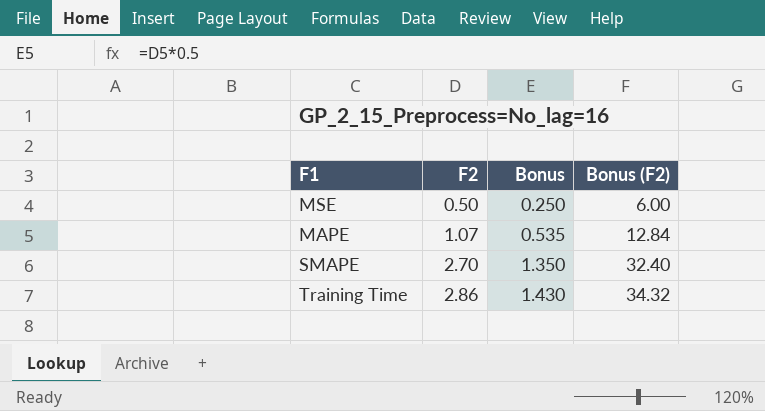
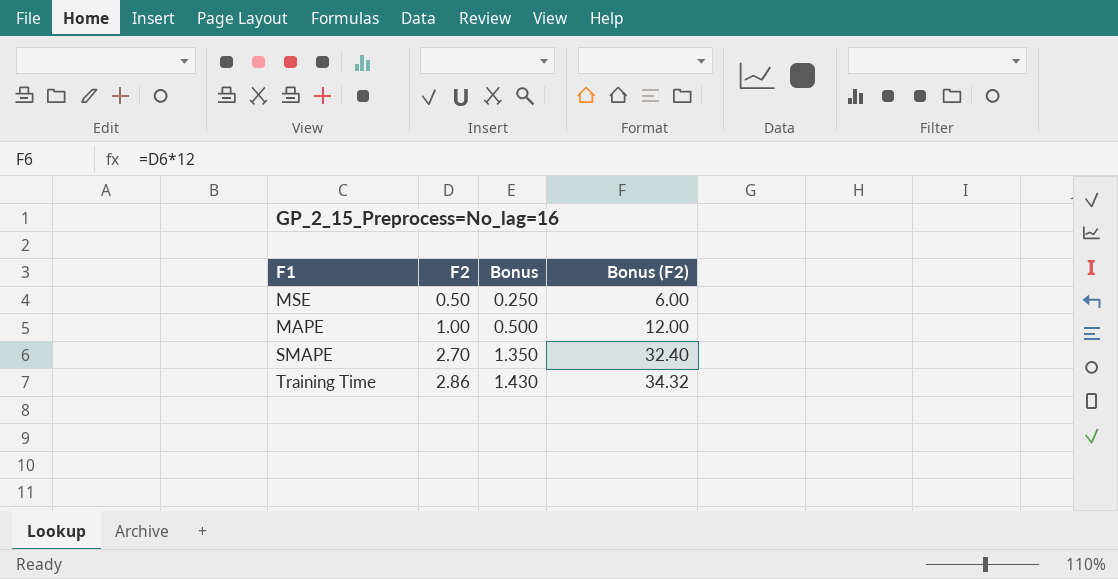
MAPE | F2: 1.07 -> 1.00
MAPE | Bonus: 0.535 -> 0.500
MAPE | Bonus (F2): 12.84 -> 12.00

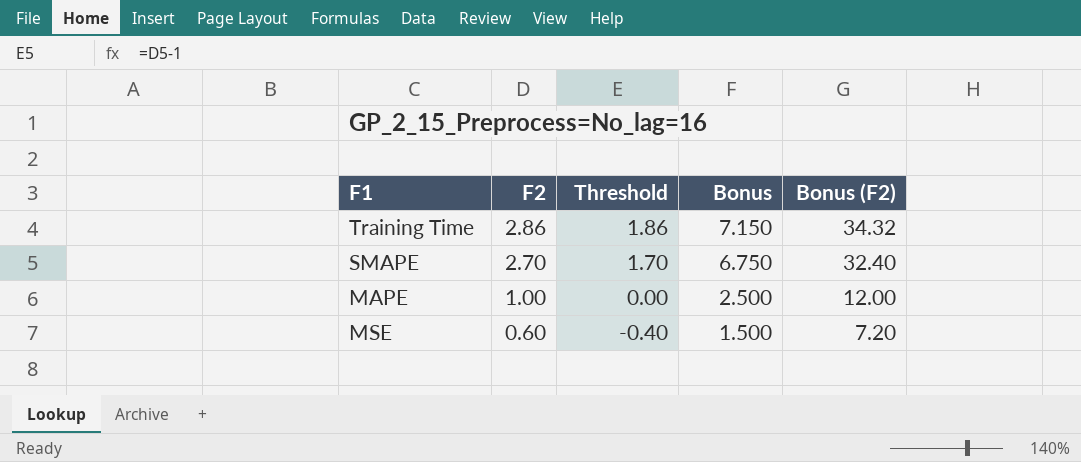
row order: F2 ascending -> F2 descending
column Threshold | formula: none -> [F2] - 1
column Bonus | formula: [F2] * 0.5 -> [F2] * 2.5
MSE | F2: 0.50 -> 0.60
MSE | Bonus (F2): 6.00 -> 7.20

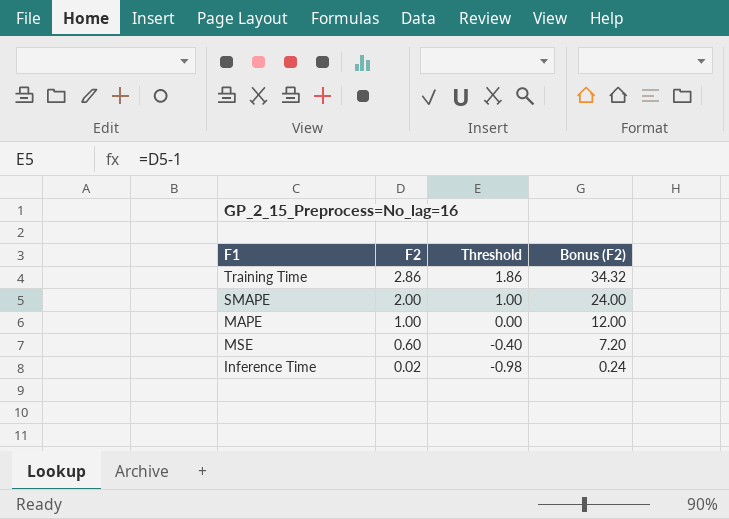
column Bonus | formula: [F2] * 2.5 -> none
SMAPE | F2: 2.70 -> 2.00
SMAPE | Threshold: 1.70 -> 1.00
SMAPE | Bonus (F2): 32.40 -> 24.00
row Inference Time: none -> 0.02 | -0.98 | 0.24

